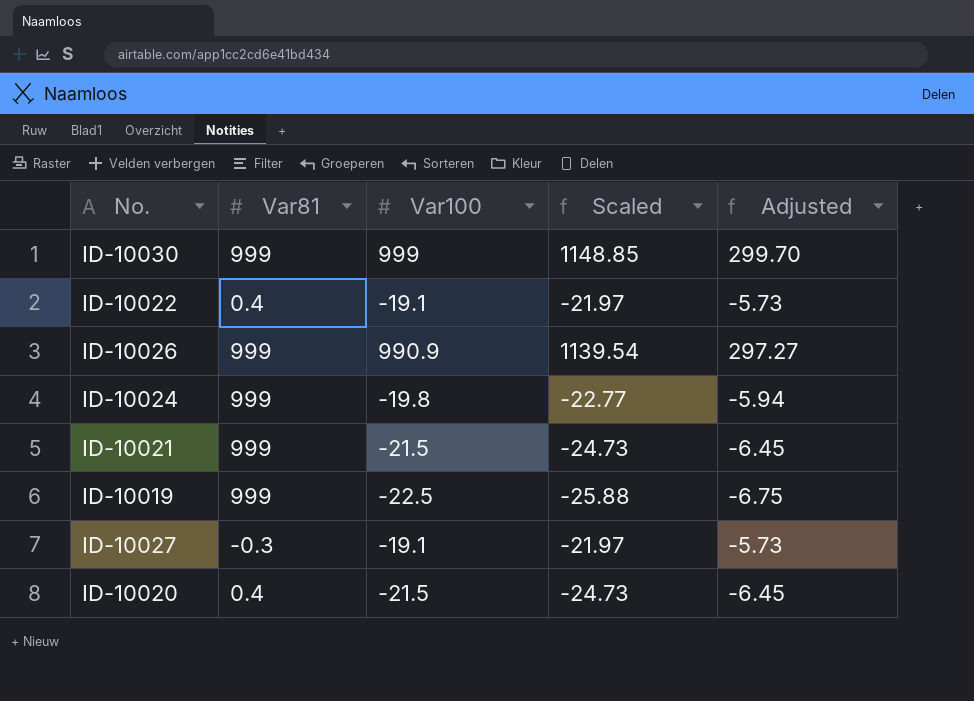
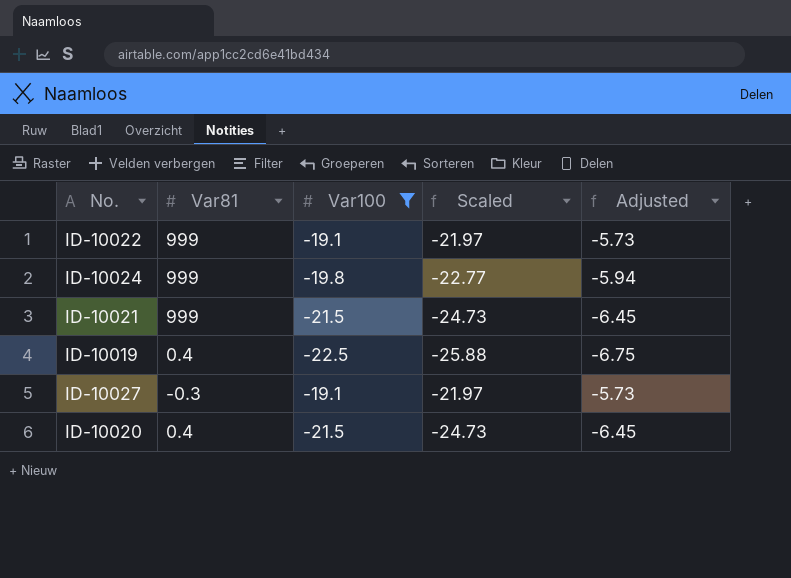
filter: none -> Var100 <= -19.1
ID-10022 | Var81: 0.4 -> 999
ID-10019 | Var81: 999 -> 0.4

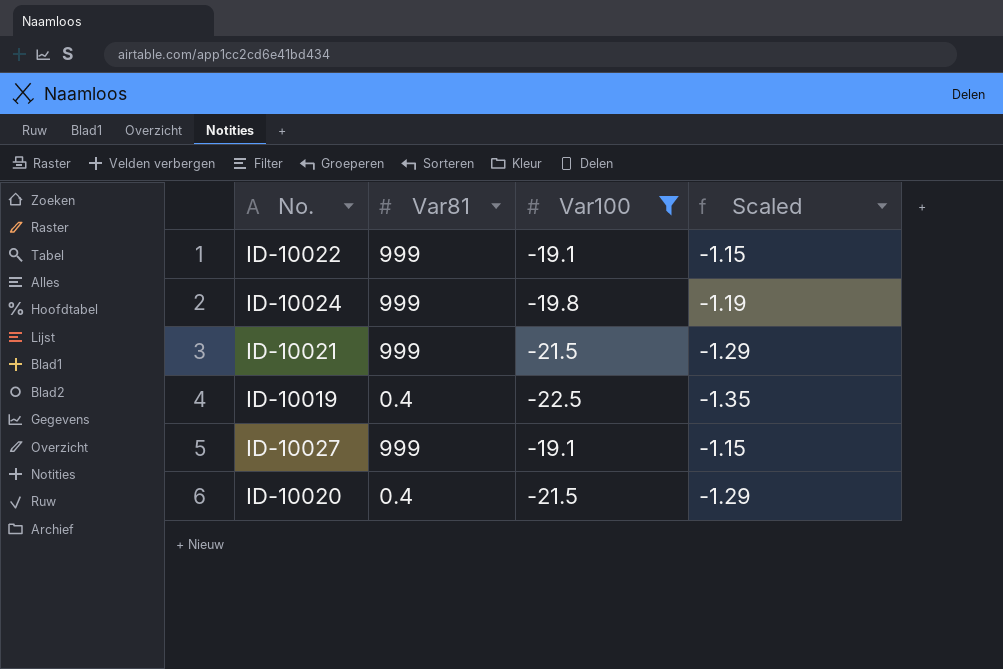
column Adjusted | formula: [Var100] * 0.3 -> none
column Scaled | formula: [Var100] * 1.15 -> [Var100] * 0.06
ID-10027 | Var81: -0.3 -> 999

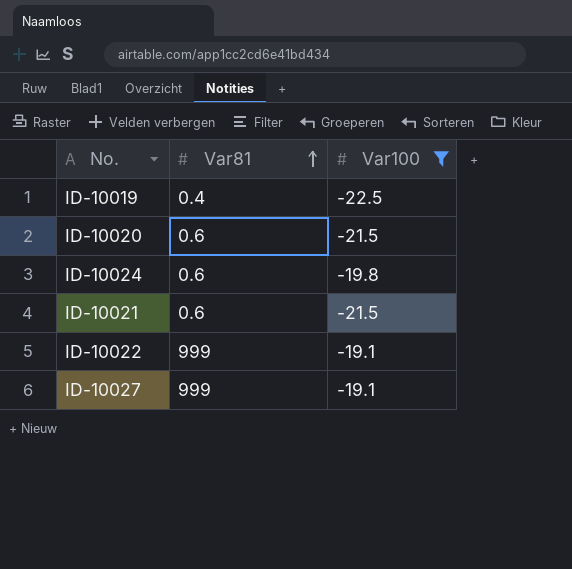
row order: none -> Var81 ascending
column Scaled | formula: [Var100] * 0.06 -> none
ID-10020 | Var81: 0.4 -> 0.6
ID-10024 | Var81: 999 -> 0.6
ID-10021 | Var81: 999 -> 0.6

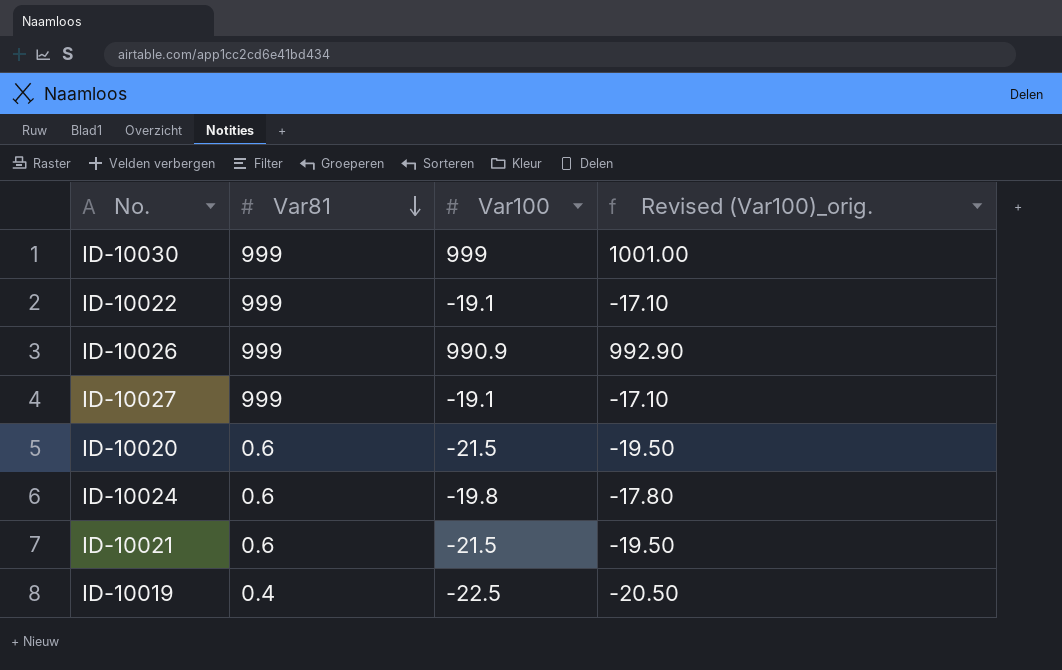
filter: Var100 <= -19.1 -> none
row order: Var81 ascending -> Var81 descending
column Revised (Var100)_orig. | formula: none -> [Var100] + 2

